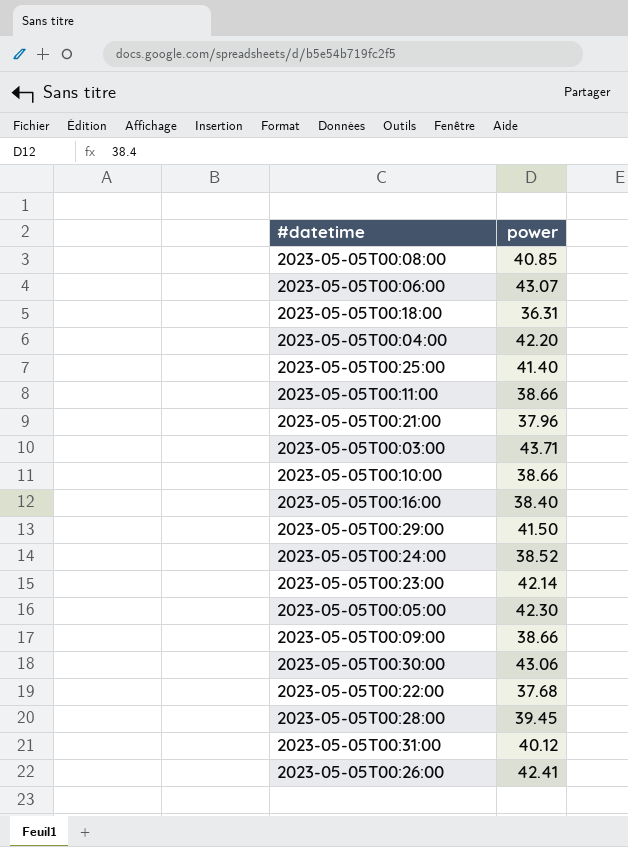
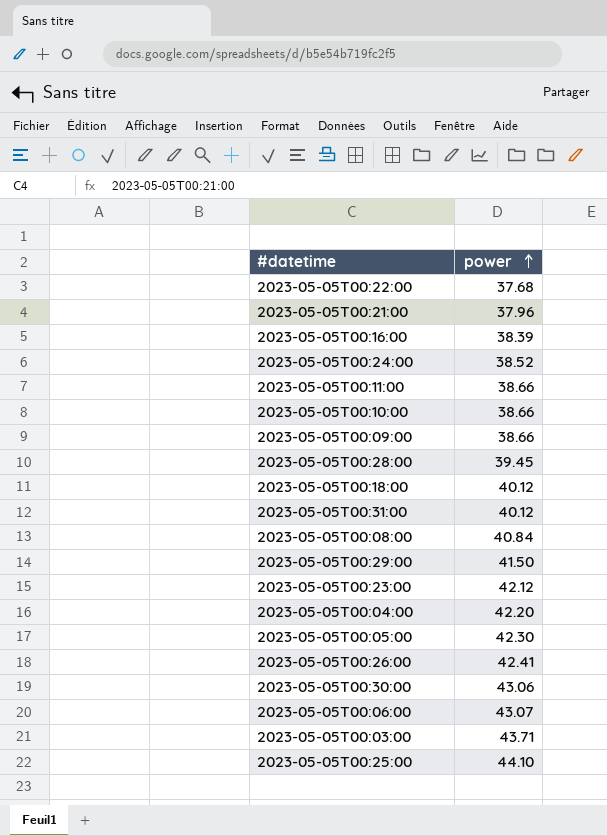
row order: none -> power ascending
2023-05-05T00:16:00 | power: 38.40 -> 38.39
2023-05-05T00:18:00 | power: 36.31 -> 40.12
2023-05-05T00:08:00 | power: 40.85 -> 40.84
2023-05-05T00:23:00 | power: 42.14 -> 42.12
2023-05-05T00:25:00 | power: 41.40 -> 44.10

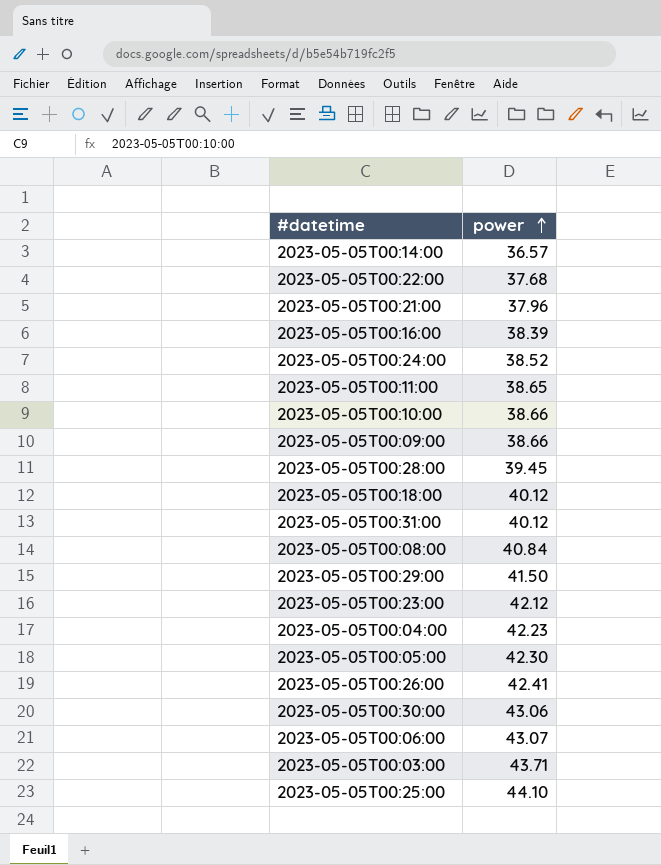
row 2023-05-05T00:14:00: none -> 36.57
2023-05-05T00:11:00 | power: 38.66 -> 38.65
2023-05-05T00:04:00 | power: 42.20 -> 42.23

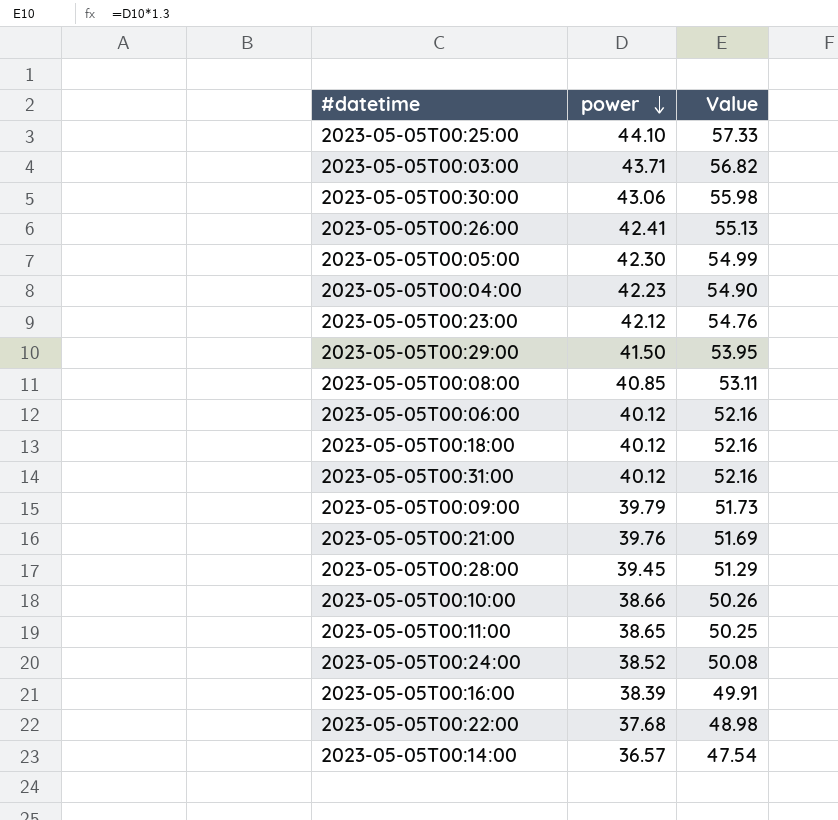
row order: power ascending -> power descending
column Value | formula: none -> [power] * 1.3
2023-05-05T00:08:00 | power: 40.84 -> 40.85
2023-05-05T00:06:00 | power: 43.07 -> 40.12
2023-05-05T00:09:00 | power: 38.66 -> 39.79
2023-05-05T00:21:00 | power: 37.96 -> 39.76

